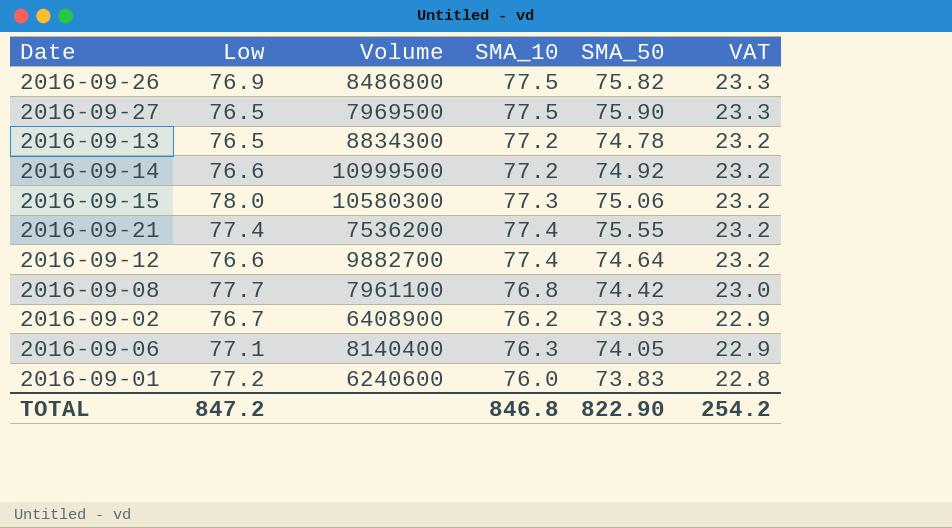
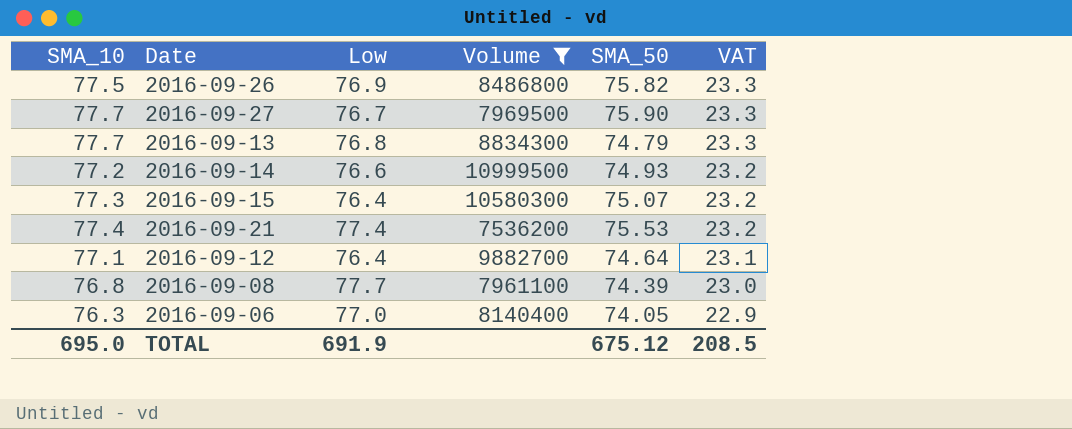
filter: none -> Volume >= 7536200
column SMA_10 | position: 4 -> 1
2016-09-27 | SMA_10: 77.5 -> 77.7
2016-09-27 | Low: 76.5 -> 76.7
2016-09-13 | SMA_10: 77.2 -> 77.7
2016-09-13 | Low: 76.5 -> 76.8
2016-09-13 | SMA_50: 74.78 -> 74.79
2016-09-13 | VAT: 23.2 -> 23.3
2016-09-14 | SMA_50: 74.92 -> 74.93
2016-09-15 | Low: 78.0 -> 76.4
2016-09-15 | SMA_50: 75.06 -> 75.07
2016-09-21 | SMA_50: 75.55 -> 75.53
2016-09-12 | SMA_10: 77.4 -> 77.1
2016-09-12 | Low: 76.6 -> 76.4
2016-09-12 | VAT: 23.2 -> 23.1
2016-09-08 | SMA_50: 74.42 -> 74.39
2016-09-06 | Low: 77.1 -> 77.0
TOTAL | SMA_10: 846.8 -> 695.0
TOTAL | Low: 847.2 -> 691.9
TOTAL | SMA_50: 822.90 -> 675.12
TOTAL | VAT: 254.2 -> 208.5

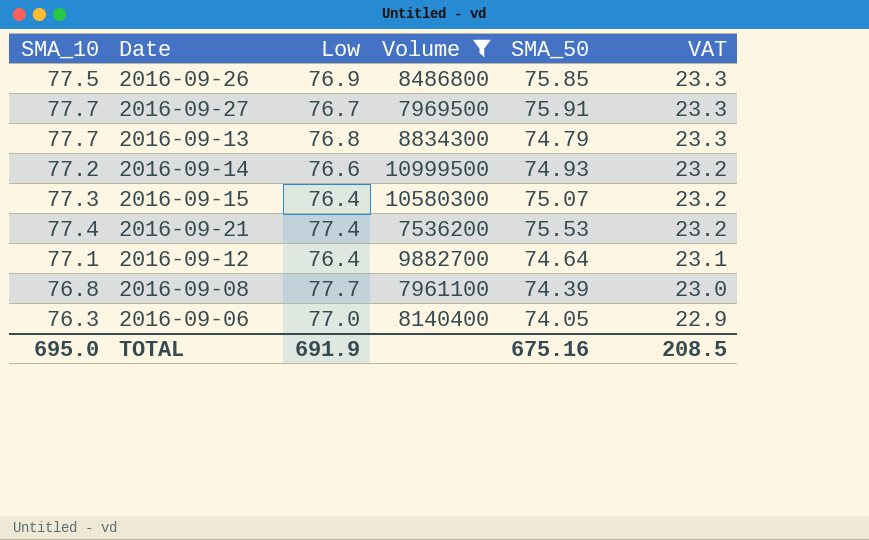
2016-09-26 | SMA_50: 75.82 -> 75.85
2016-09-27 | SMA_50: 75.90 -> 75.91
TOTAL | SMA_50: 675.12 -> 675.16

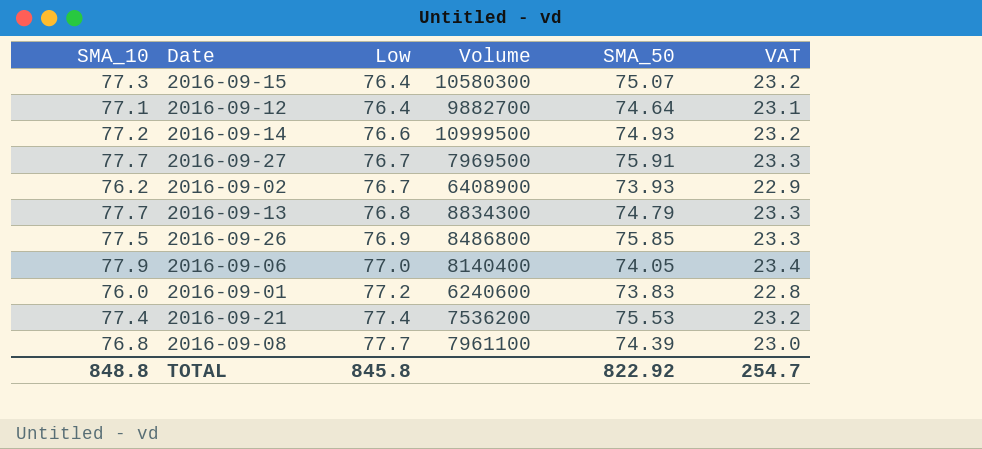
filter: Volume >= 7536200 -> none
row order: VAT descending -> Low ascending
2016-09-06 | SMA_10: 76.3 -> 77.9
2016-09-06 | VAT: 22.9 -> 23.4
TOTAL | SMA_10: 695.0 -> 848.8
TOTAL | Low: 691.9 -> 845.8
TOTAL | SMA_50: 675.16 -> 822.92
TOTAL | VAT: 208.5 -> 254.7

